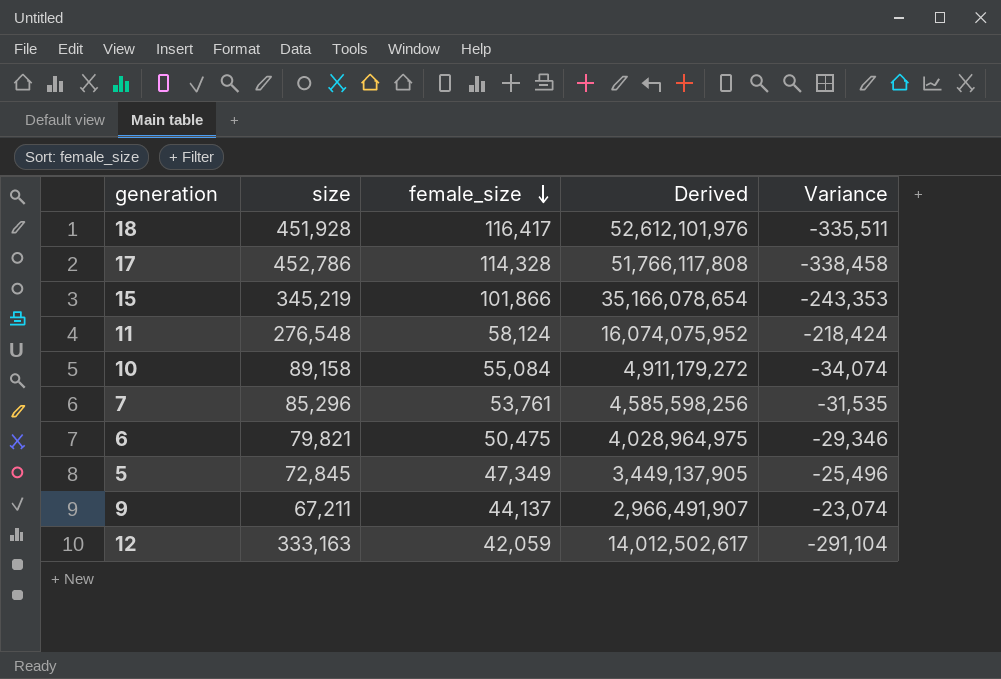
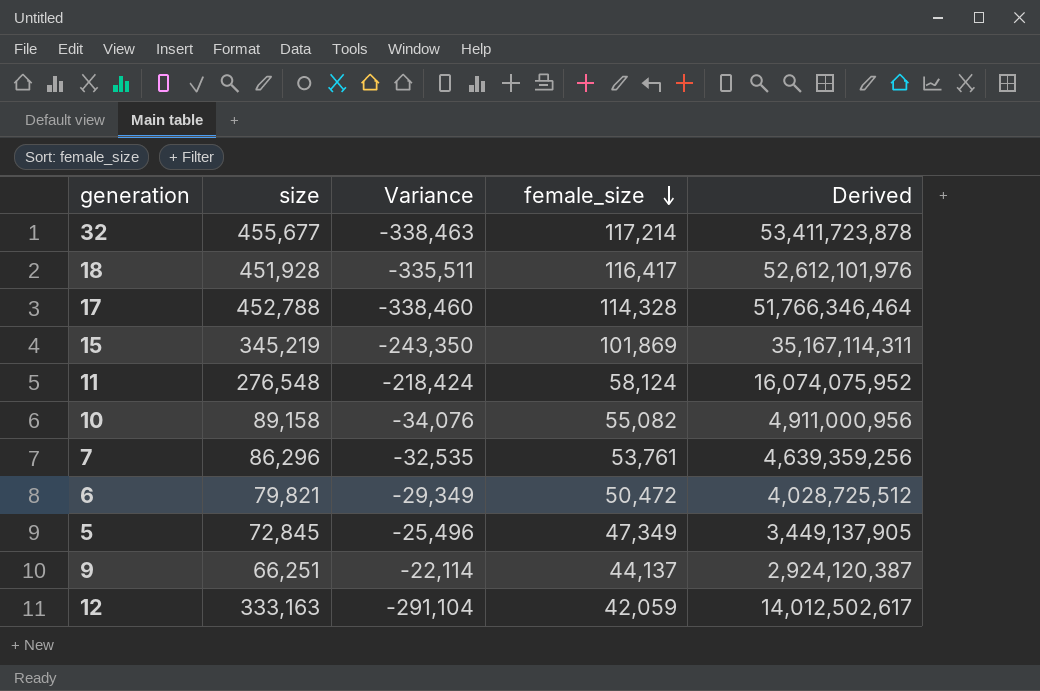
column Variance | position: 5 -> 3
row 32: none -> 455,677 | -338,463 | 117,214 | 53,411,723,878
17 | size: 452,786 -> 452,788
17 | Variance: -338,458 -> -338,460
17 | Derived: 51,766,117,808 -> 51,766,346,464
15 | Variance: -243,353 -> -243,350
15 | female_size: 101,866 -> 101,869
15 | Derived: 35,166,078,654 -> 35,167,114,311
10 | Variance: -34,074 -> -34,076
10 | female_size: 55,084 -> 55,082
10 | Derived: 4,911,179,272 -> 4,911,000,956
7 | size: 85,296 -> 86,296
7 | Variance: -31,535 -> -32,535
7 | Derived: 4,585,598,256 -> 4,639,359,256
6 | Variance: -29,346 -> -29,349
6 | female_size: 50,475 -> 50,472
6 | Derived: 4,028,964,975 -> 4,028,725,512
9 | size: 67,211 -> 66,251
9 | Variance: -23,074 -> -22,114
9 | Derived: 2,966,491,907 -> 2,924,120,387

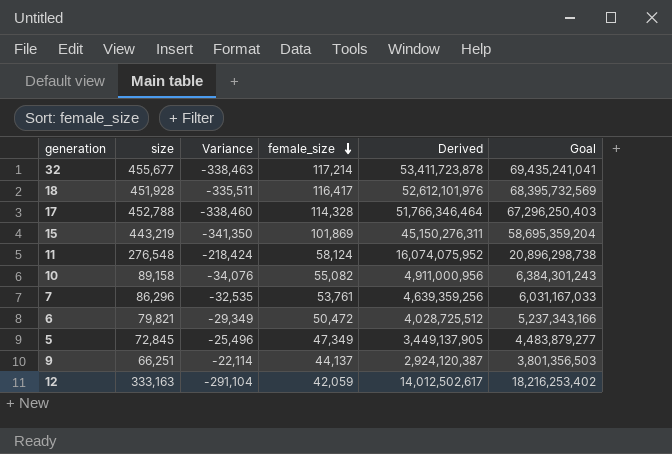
column Goal | formula: none -> [Derived] * 1.3
15 | size: 345,219 -> 443,219
15 | Variance: -243,350 -> -341,350
15 | Derived: 35,167,114,311 -> 45,150,276,311

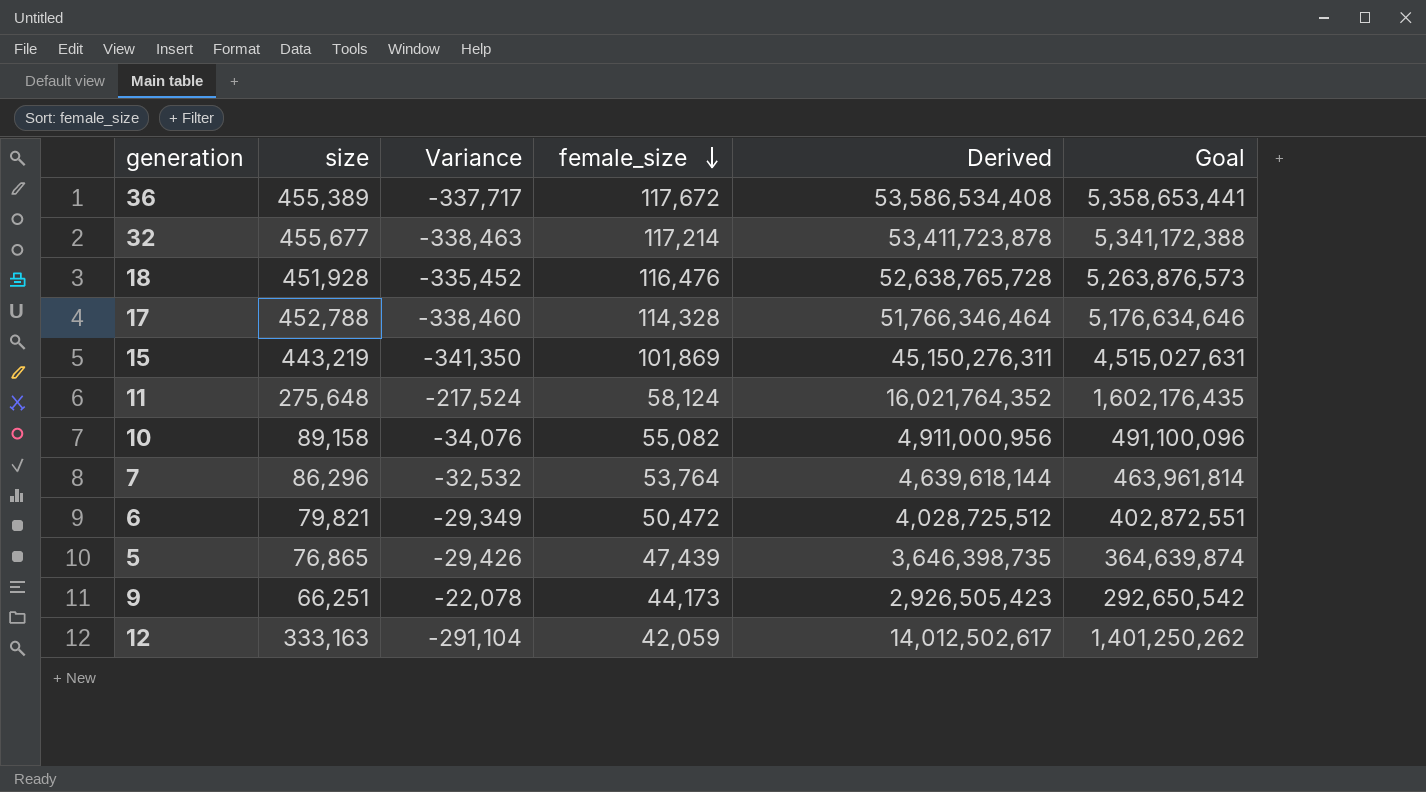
column Goal | formula: [Derived] * 1.3 -> [Derived] * 0.1
row 36: none -> 455,389 | -337,717 | 117,672 | 53,586,534,408 | 5,358,653,441
18 | Variance: -335,511 -> -335,452
18 | female_size: 116,417 -> 116,476
18 | Derived: 52,612,101,976 -> 52,638,765,728
11 | size: 276,548 -> 275,648
11 | Variance: -218,424 -> -217,524
11 | Derived: 16,074,075,952 -> 16,021,764,352
7 | Variance: -32,535 -> -32,532
7 | female_size: 53,761 -> 53,764
7 | Derived: 4,639,359,256 -> 4,639,618,144
5 | size: 72,845 -> 76,865
5 | Variance: -25,496 -> -29,426
5 | female_size: 47,349 -> 47,439
5 | Derived: 3,449,137,905 -> 3,646,398,735
9 | Variance: -22,114 -> -22,078
9 | female_size: 44,137 -> 44,173
9 | Derived: 2,924,120,387 -> 2,926,505,423

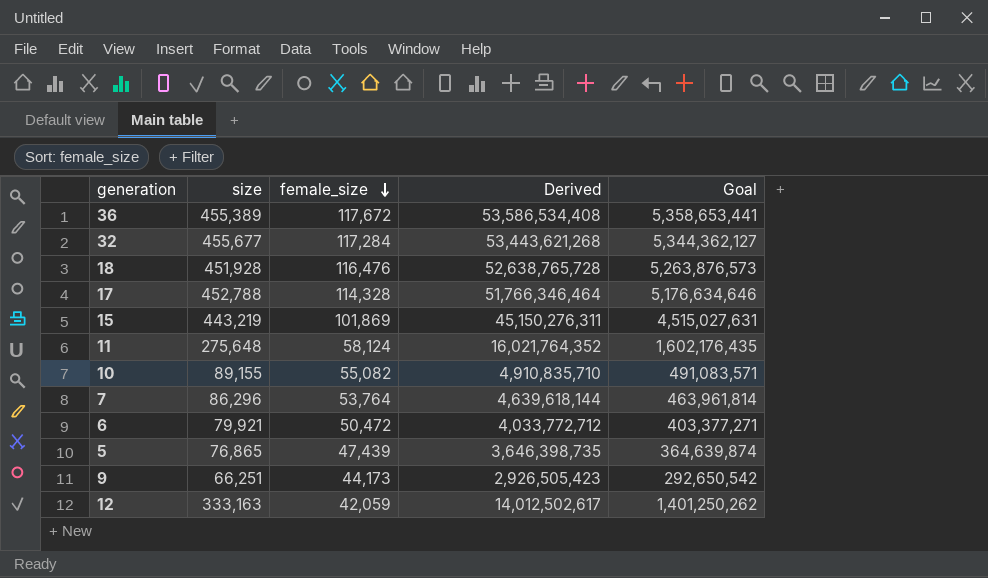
column Variance | formula: [female_size] - [size] -> none
32 | female_size: 117,214 -> 117,284
32 | Derived: 53,411,723,878 -> 53,443,621,268
32 | Goal: 5,341,172,388 -> 5,344,362,127
10 | size: 89,158 -> 89,155
10 | Derived: 4,911,000,956 -> 4,910,835,710
10 | Goal: 491,100,096 -> 491,083,571
6 | size: 79,821 -> 79,921
6 | Derived: 4,028,725,512 -> 4,033,772,712
6 | Goal: 402,872,551 -> 403,377,271

